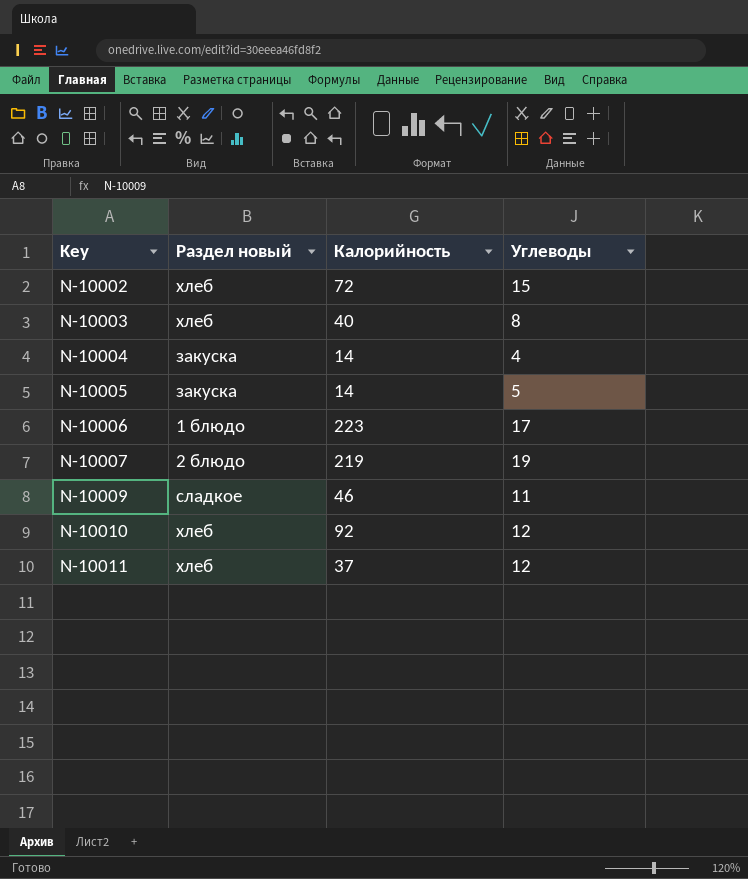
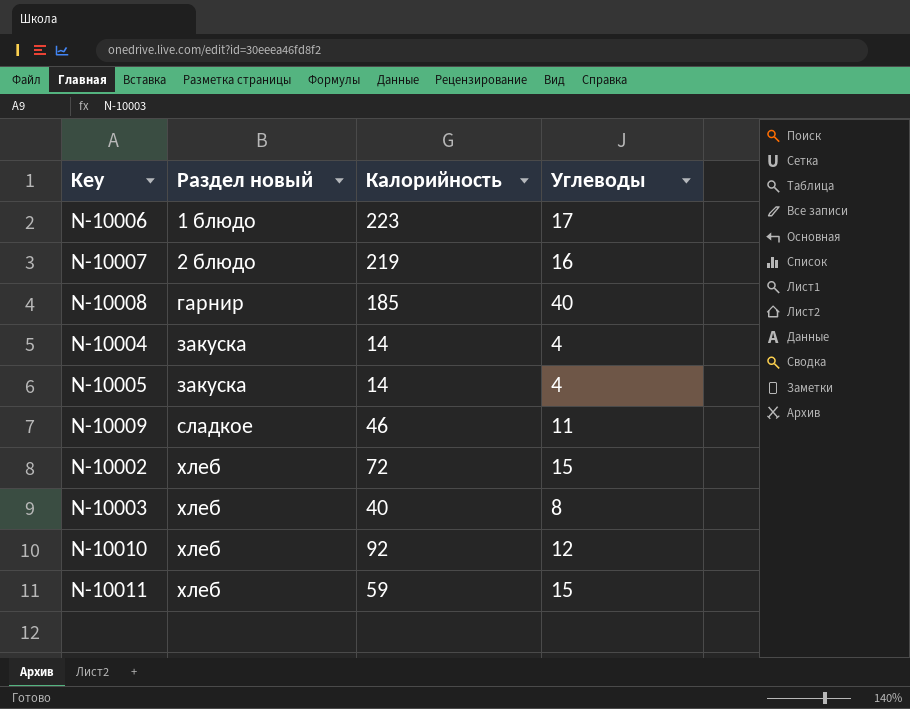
row order: Key ascending -> Раздел новый ascending
N-10007 | Углеводы: 19 -> 16
row N-10008: none -> гарнир | 185 | 40
N-10005 | Углеводы: 5 -> 4
N-10011 | Калорийность: 37 -> 59
N-10011 | Углеводы: 12 -> 15

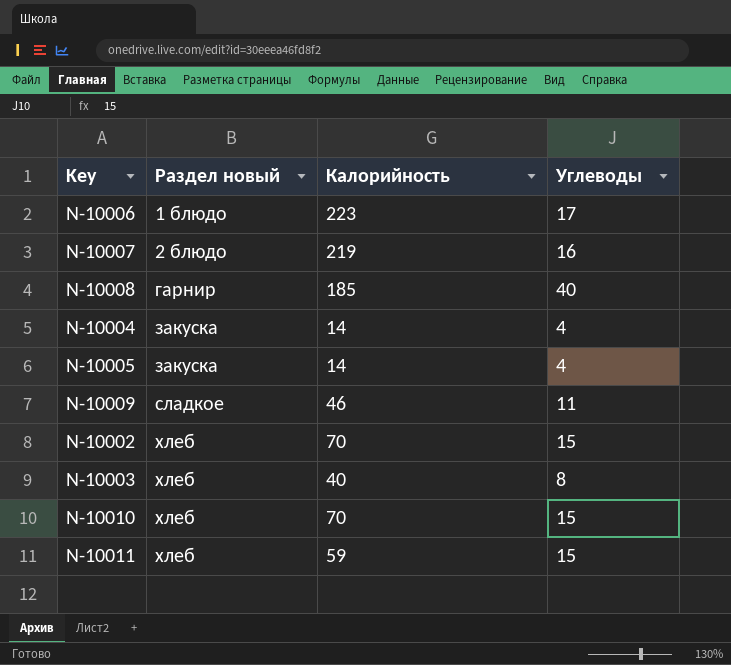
N-10002 | Калорийность: 72 -> 70
N-10010 | Калорийность: 92 -> 70
N-10010 | Углеводы: 12 -> 15

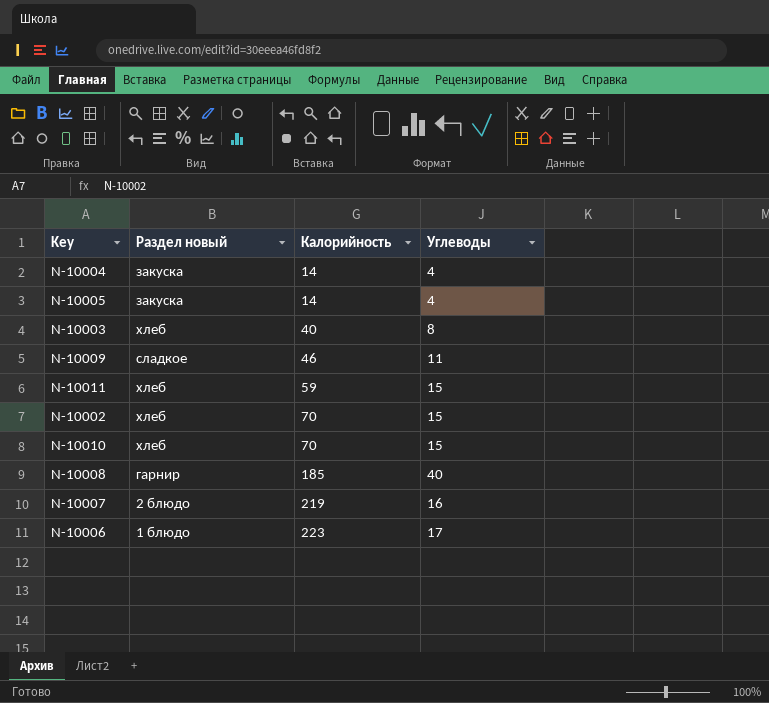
row order: Раздел новый ascending -> Калорийность ascending

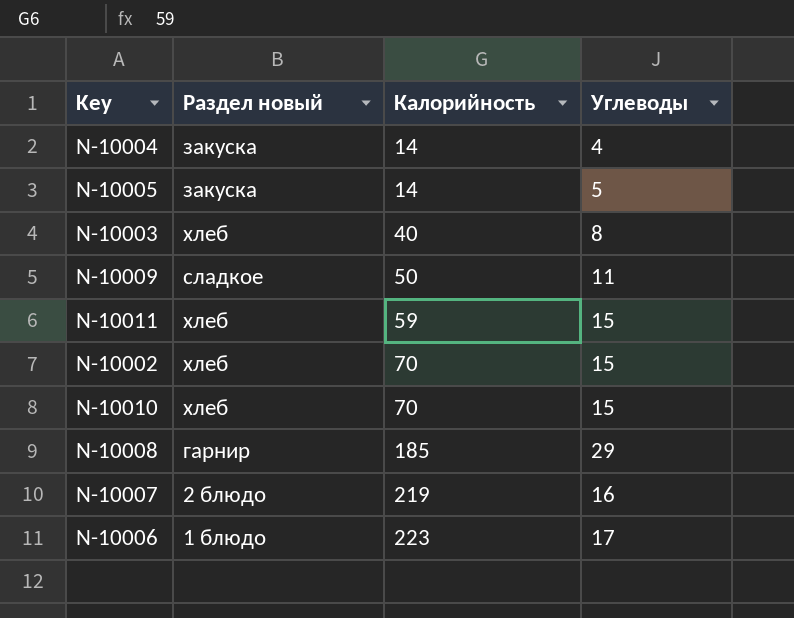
N-10005 | Углеводы: 4 -> 5
N-10009 | Калорийность: 46 -> 50
N-10008 | Углеводы: 40 -> 29

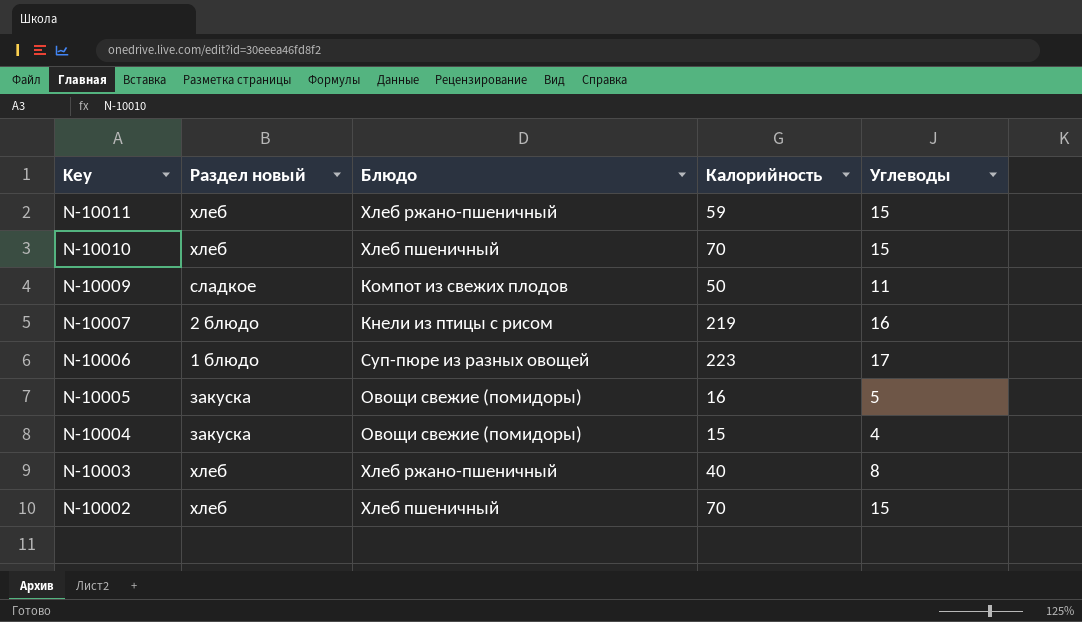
row order: Калорийность ascending -> Key descending
column Блюдо | position: none -> 3
row N-10008: гарнир | 185 | 29 -> none
N-10005 | Калорийность: 14 -> 16
N-10004 | Калорийность: 14 -> 15

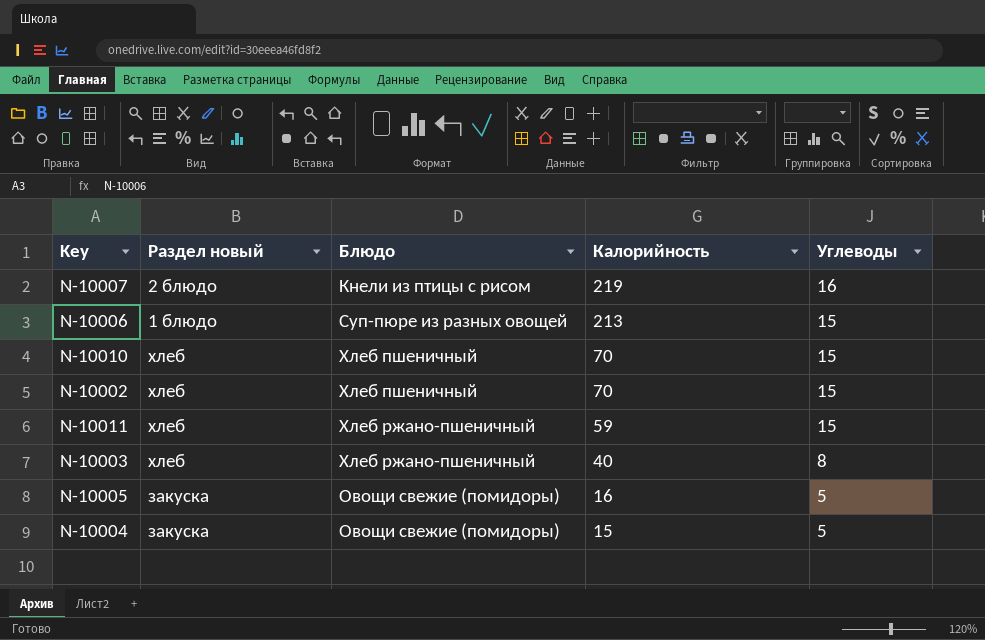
row order: Key descending -> Калорийность descending
row N-10009: сладкое | Компот из свежих плодов | 50 | 11 -> none
N-10006 | Калорийность: 223 -> 213
N-10006 | Углеводы: 17 -> 15
N-10004 | Углеводы: 4 -> 5

